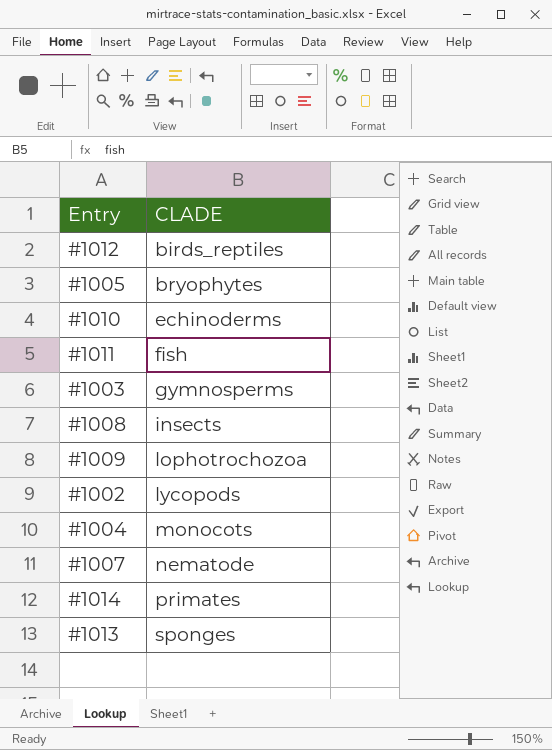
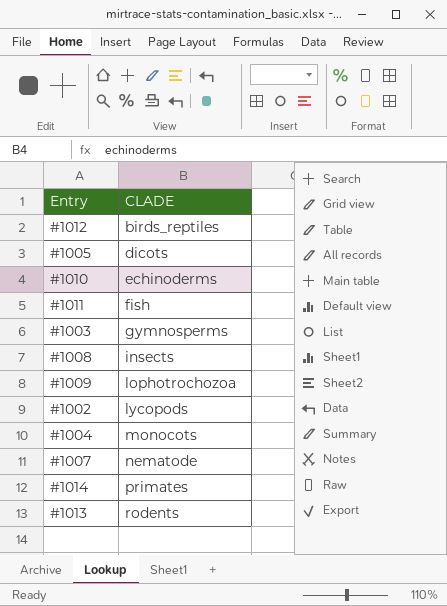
#1005 | CLADE: bryophytes -> dicots
#1013 | CLADE: sponges -> rodents

